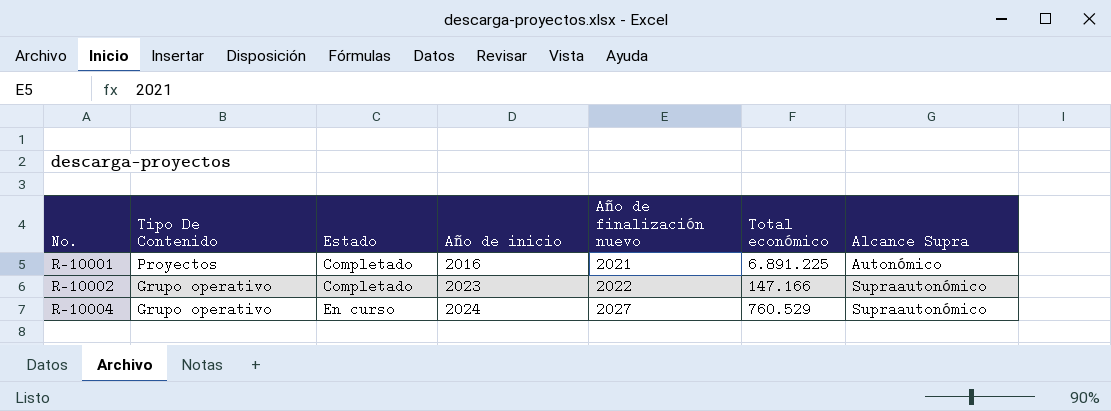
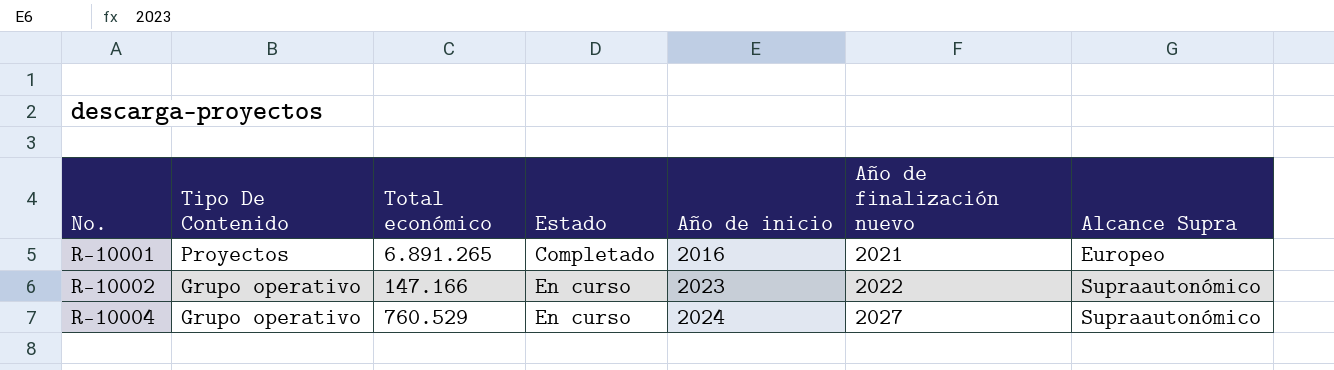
column Total económico | position: 6 -> 3
R-10001 | Total económico: 6.891.225 -> 6.891.265
R-10001 | Alcance Supra: Autonómico -> Europeo
R-10002 | Estado: Completado -> En curso

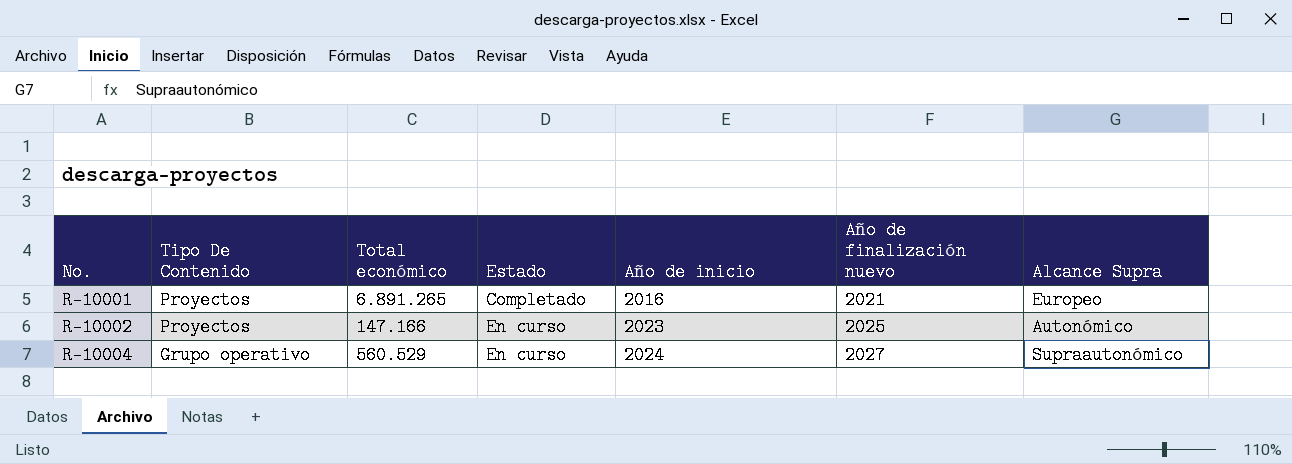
R-10002 | Tipo De Contenido: Grupo operativo -> Proyectos
R-10002 | Año de finalización nuevo: 2022 -> 2025
R-10002 | Alcance Supra: Supraautonómico -> Autonómico
R-10004 | Total económico: 760.529 -> 560.529

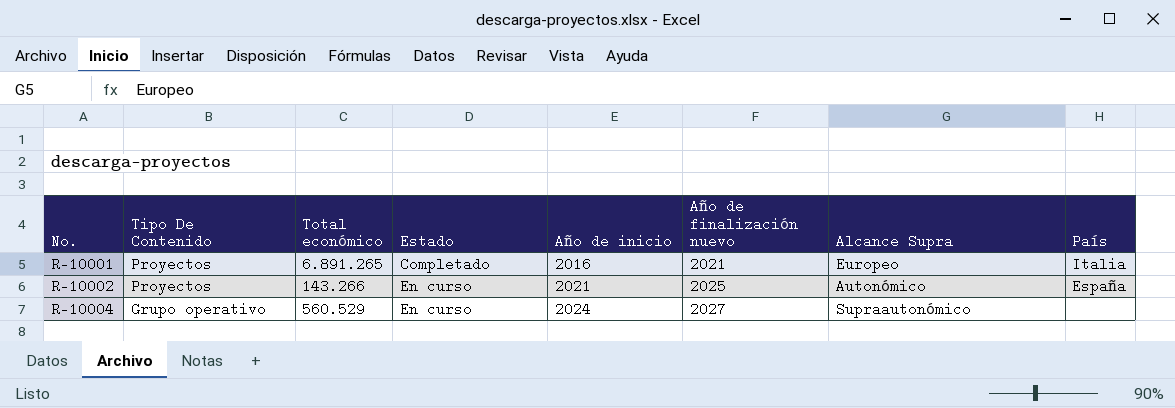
column País | position: none -> 8
R-10002 | Total económico: 147.166 -> 143.266
R-10002 | Año de inicio: 2023 -> 2021

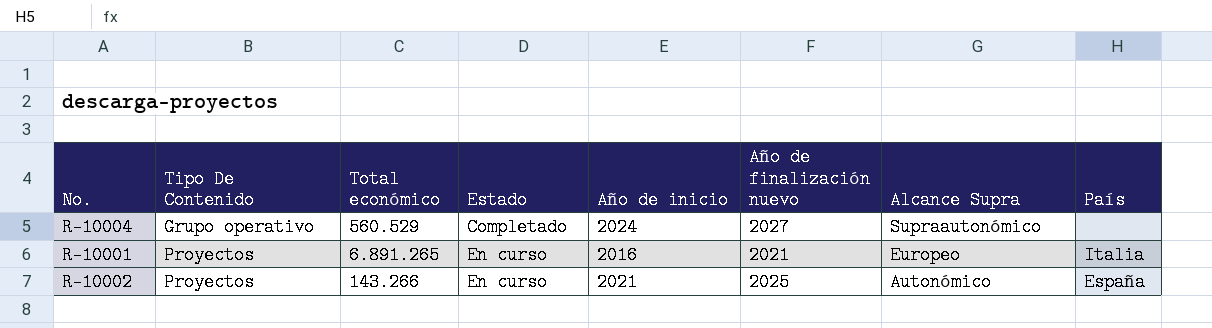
row order: No. ascending -> Tipo De Contenido ascending
R-10004 | Estado: En curso -> Completado
R-10001 | Estado: Completado -> En curso

